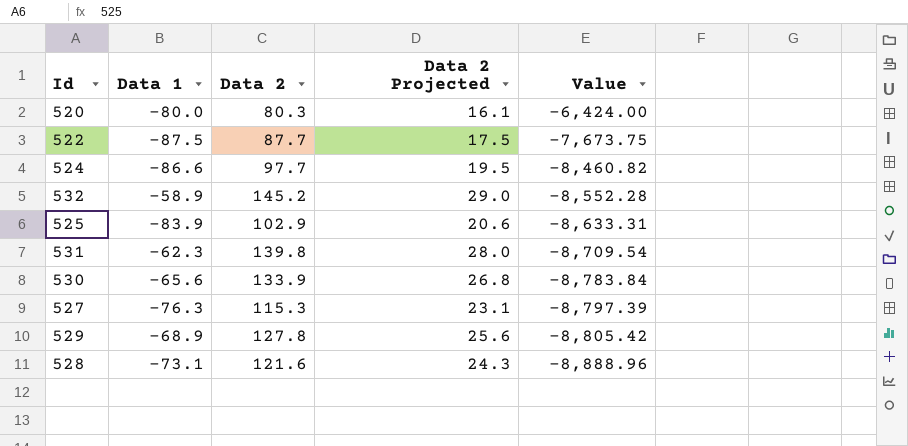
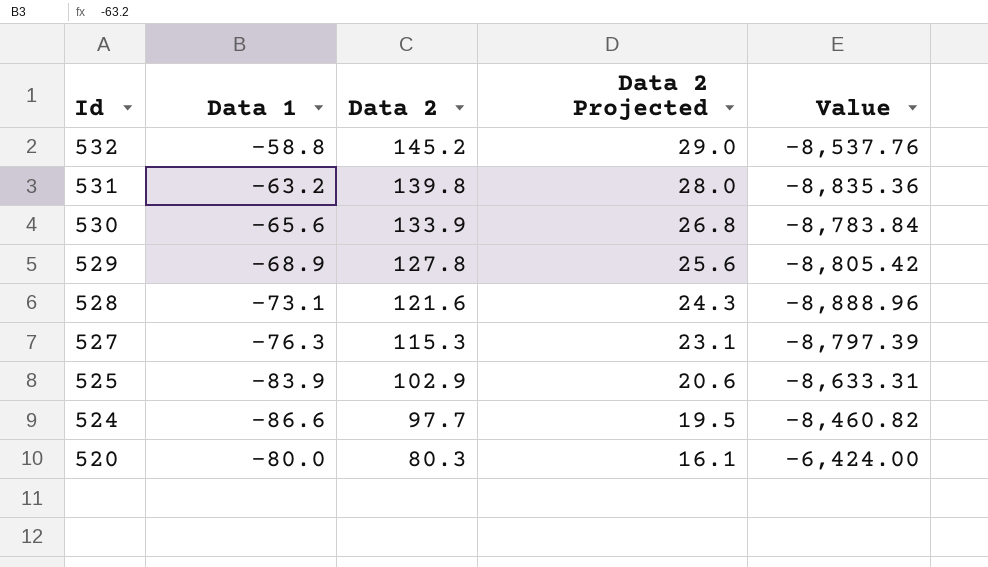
row order: Value descending -> Id descending
row 522: -87.5 | 87.7 | 17.5 | -7,673.75 -> none
532 | Data 1: -58.9 -> -58.8
532 | Value: -8,552.28 -> -8,537.76
531 | Data 1: -62.3 -> -63.2
531 | Value: -8,709.54 -> -8,835.36

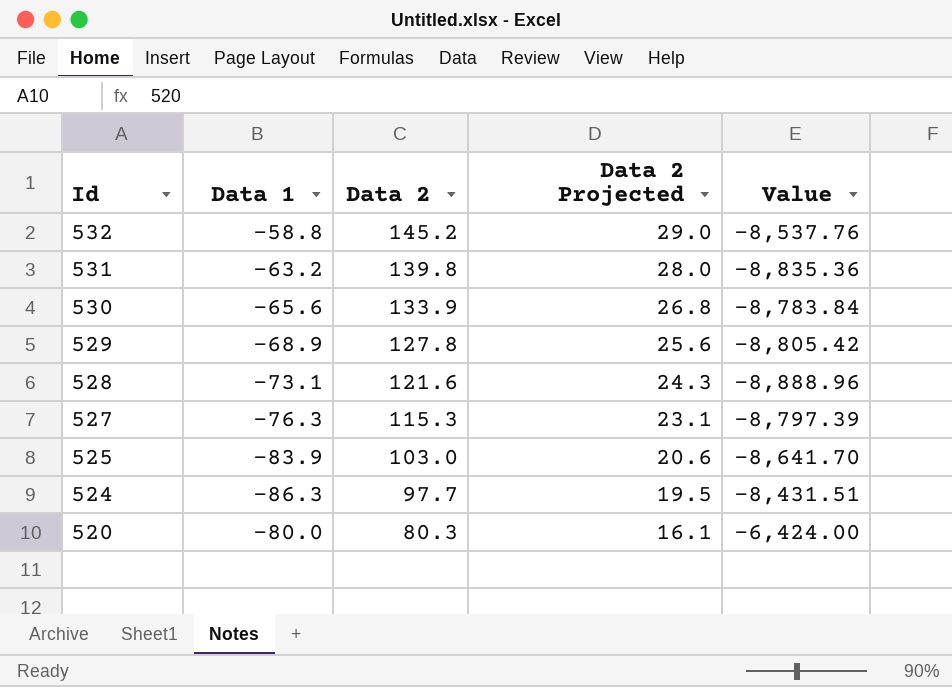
525 | Data 2: 102.9 -> 103.0
525 | Value: -8,633.31 -> -8,641.70
524 | Data 1: -86.6 -> -86.3
524 | Value: -8,460.82 -> -8,431.51

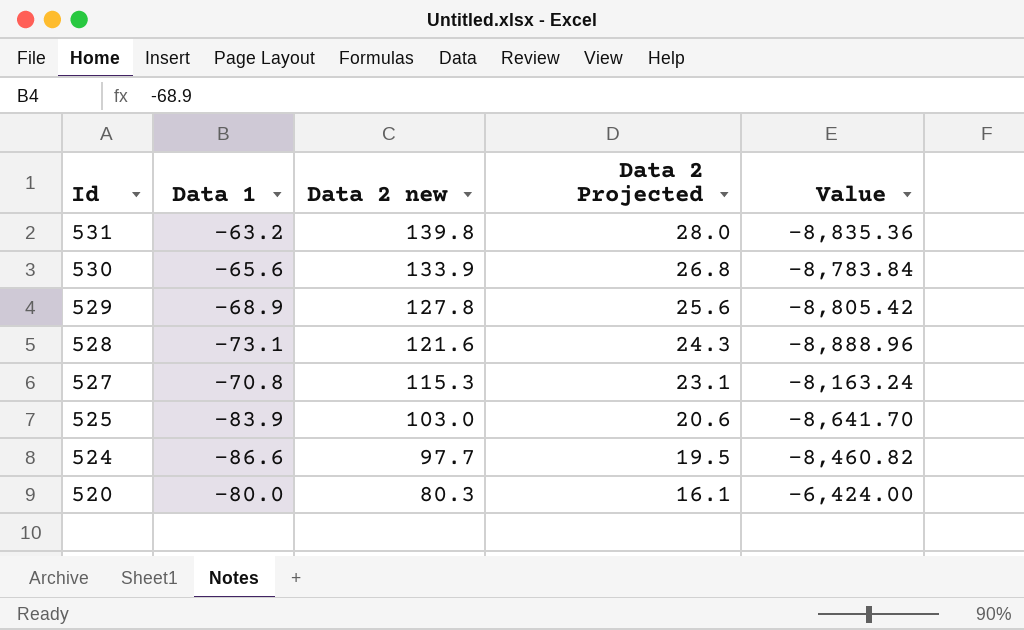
column name: Data 2 -> Data 2 new
row 532: -58.8 | 145.2 | 29.0 | -8,537.76 -> none
527 | Data 1: -76.3 -> -70.8
527 | Value: -8,797.39 -> -8,163.24
524 | Data 1: -86.3 -> -86.6
524 | Value: -8,431.51 -> -8,460.82

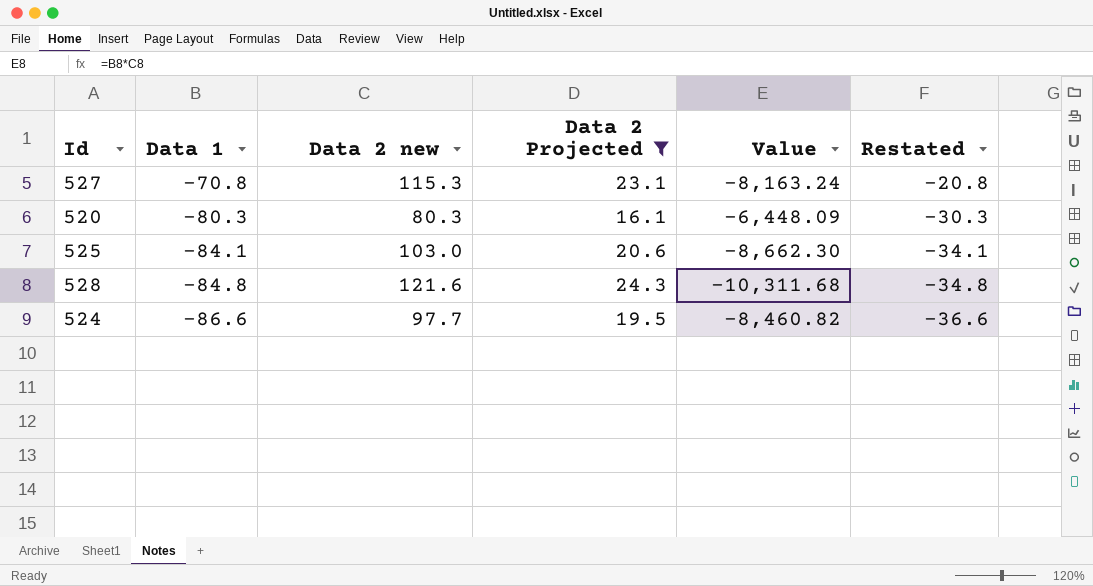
filter: none -> Data 2 Projected <= 24.3
row order: Id descending -> Data 1 descending
column Restated | formula: none -> [Data 1] + 50
520 | Data 1: -80.0 -> -80.3
520 | Value: -6,424.00 -> -6,448.09
525 | Data 1: -83.9 -> -84.1
525 | Value: -8,641.70 -> -8,662.30
528 | Data 1: -73.1 -> -84.8
528 | Value: -8,888.96 -> -10,311.68

